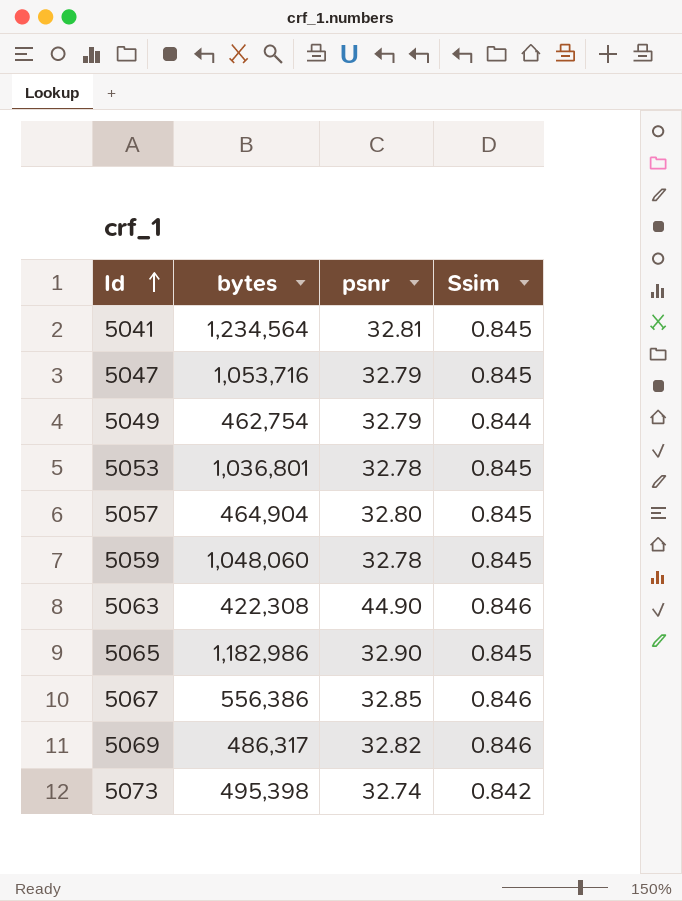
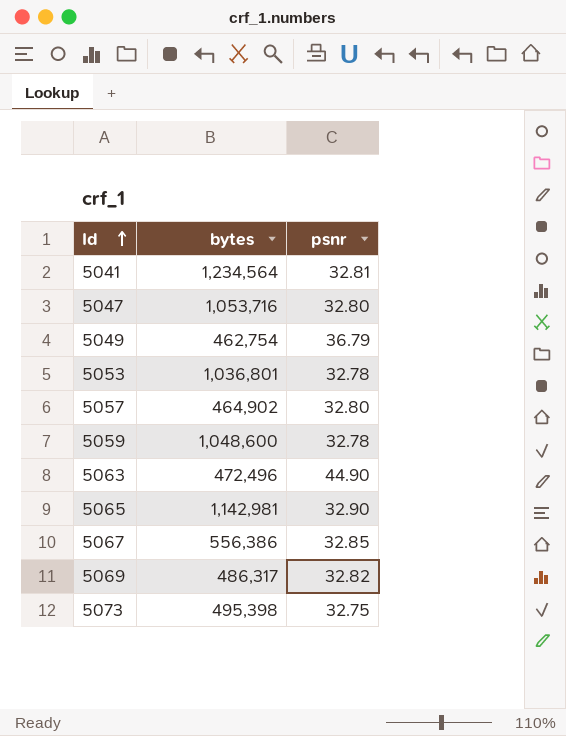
column Ssim | position: 4 -> none
5047 | psnr: 32.79 -> 32.80
5049 | psnr: 32.79 -> 36.79
5057 | bytes: 464,904 -> 464,902
5059 | bytes: 1,048,060 -> 1,048,600
5063 | bytes: 422,308 -> 472,496
5065 | bytes: 1,182,986 -> 1,142,981
5073 | psnr: 32.74 -> 32.75

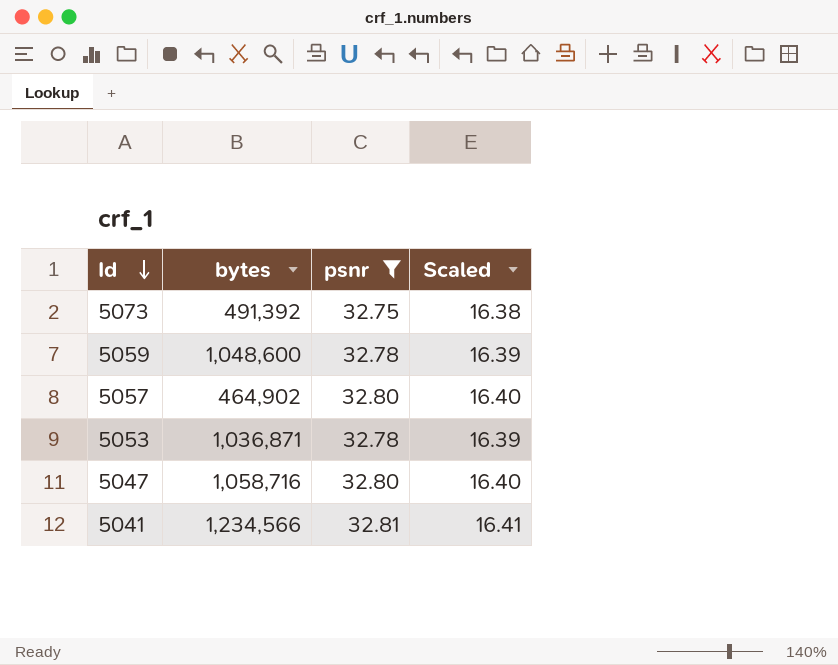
filter: none -> psnr <= 32.81
row order: Id ascending -> Id descending
column Scaled | formula: none -> [psnr] * 0.5
5073 | bytes: 495,398 -> 491,392
5053 | bytes: 1,036,801 -> 1,036,871
5047 | bytes: 1,053,716 -> 1,058,716
5041 | bytes: 1,234,564 -> 1,234,566

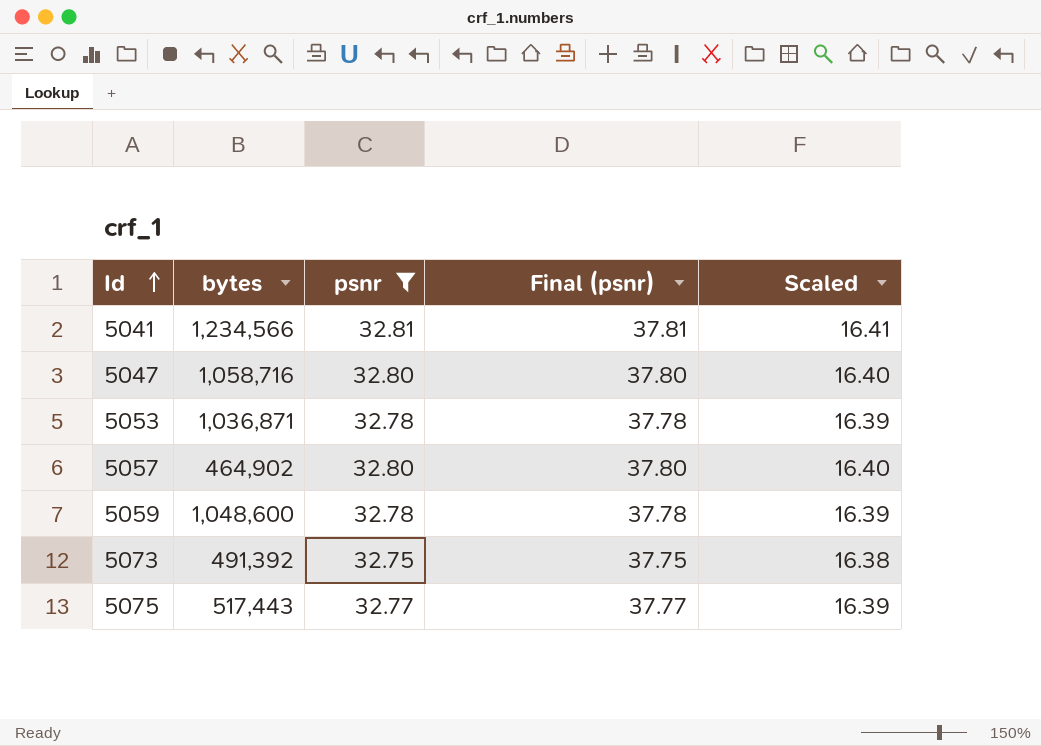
row order: Id descending -> Id ascending
column Final (psnr) | formula: none -> [psnr] + 5
row 5075: none -> 517,443 | 32.77 | 37.77 | 16.39

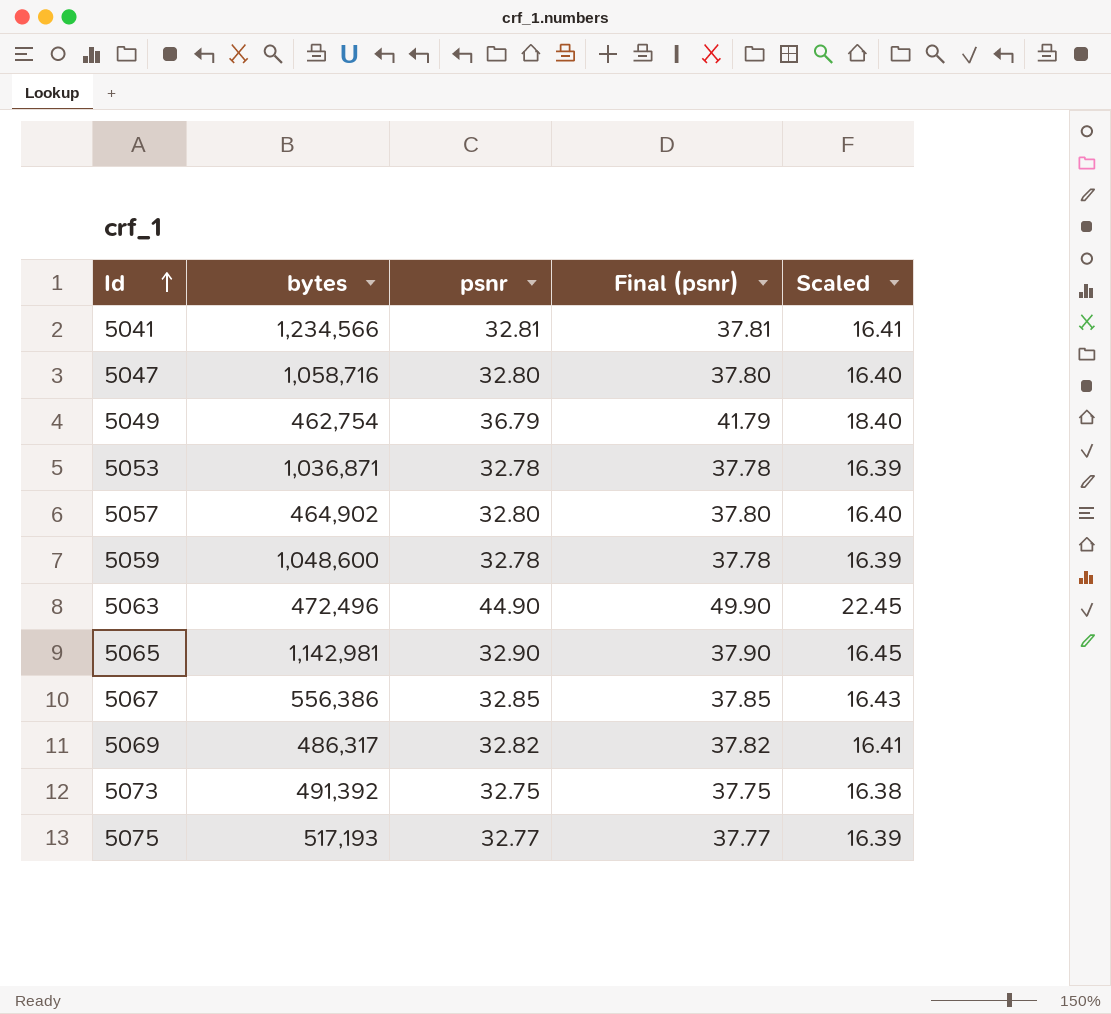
filter: psnr <= 32.81 -> none
5075 | bytes: 517,443 -> 517,193

